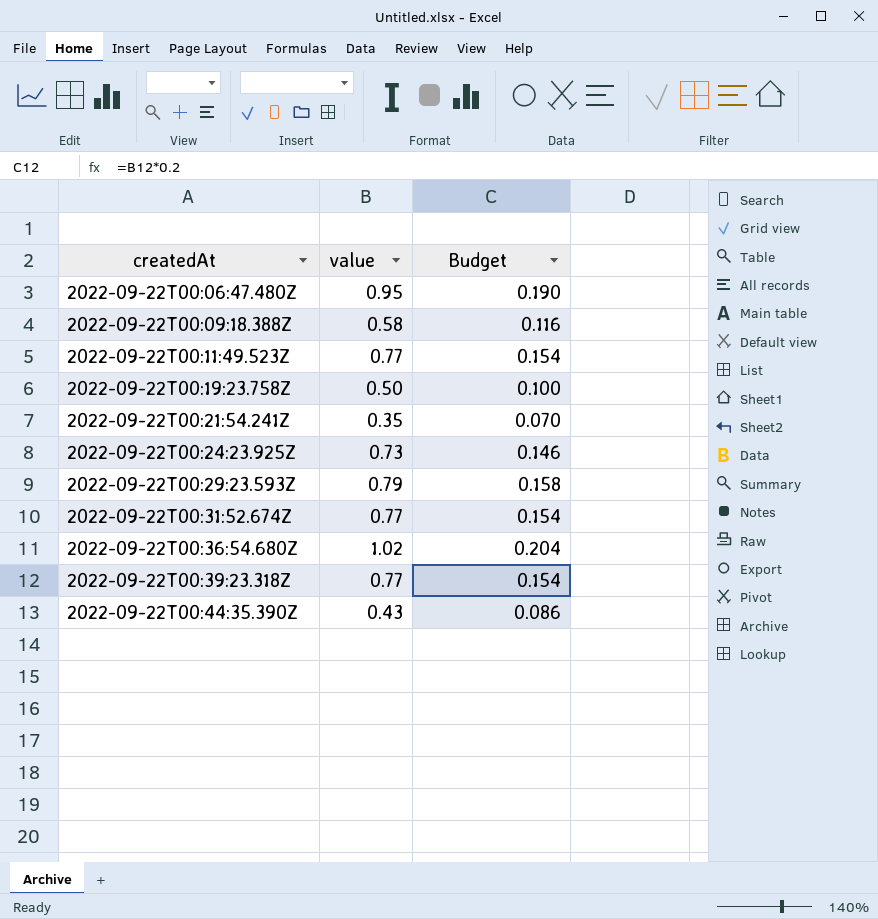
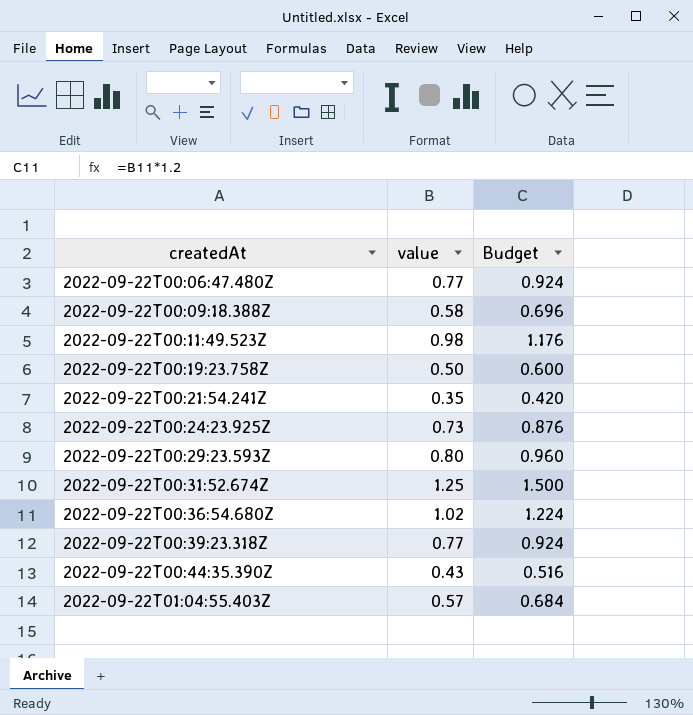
column Budget | formula: [value] * 0.2 -> [value] * 1.2
2022-09-22T00:06:47.480Z | value: 0.95 -> 0.77
2022-09-22T00:11:49.523Z | value: 0.77 -> 0.98
2022-09-22T00:29:23.593Z | value: 0.79 -> 0.80
2022-09-22T00:31:52.674Z | value: 0.77 -> 1.25
row 2022-09-22T01:04:55.403Z: none -> 0.57 | 0.684

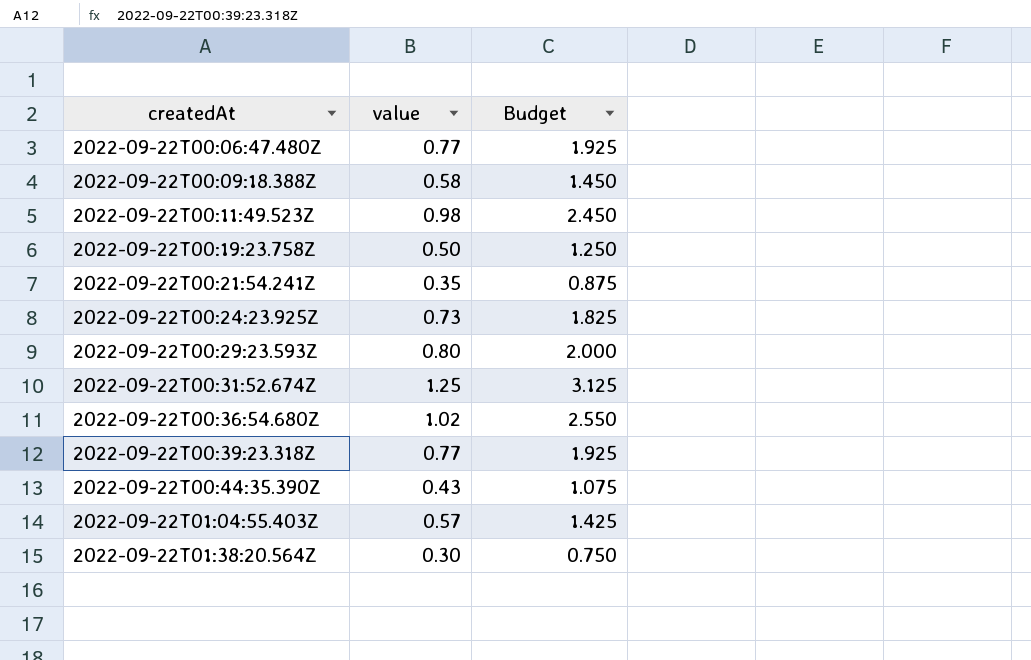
column Budget | formula: [value] * 1.2 -> [value] * 2.5
row 2022-09-22T01:38:20.564Z: none -> 0.30 | 0.750

